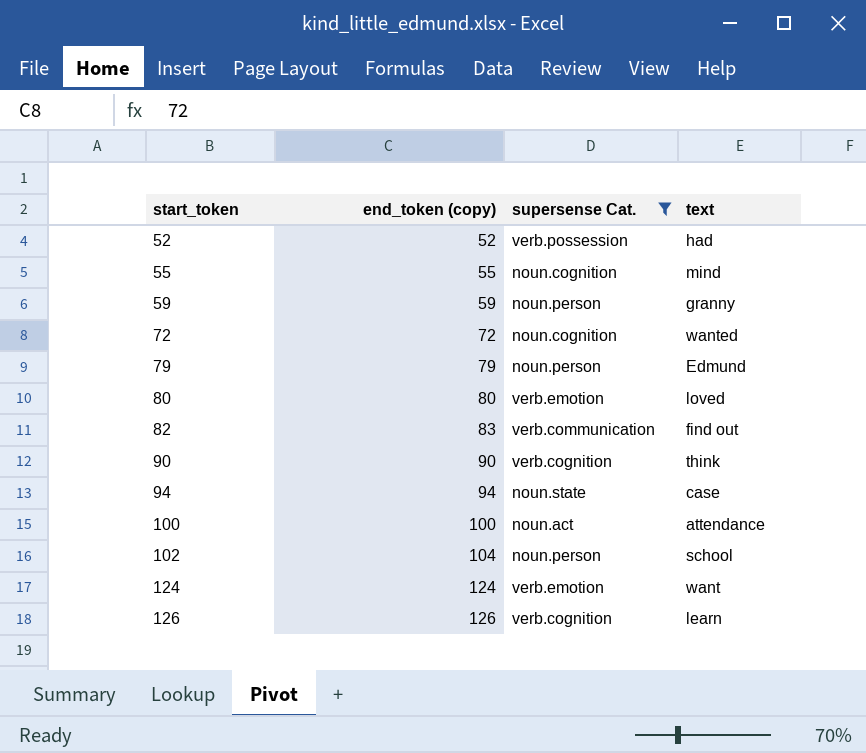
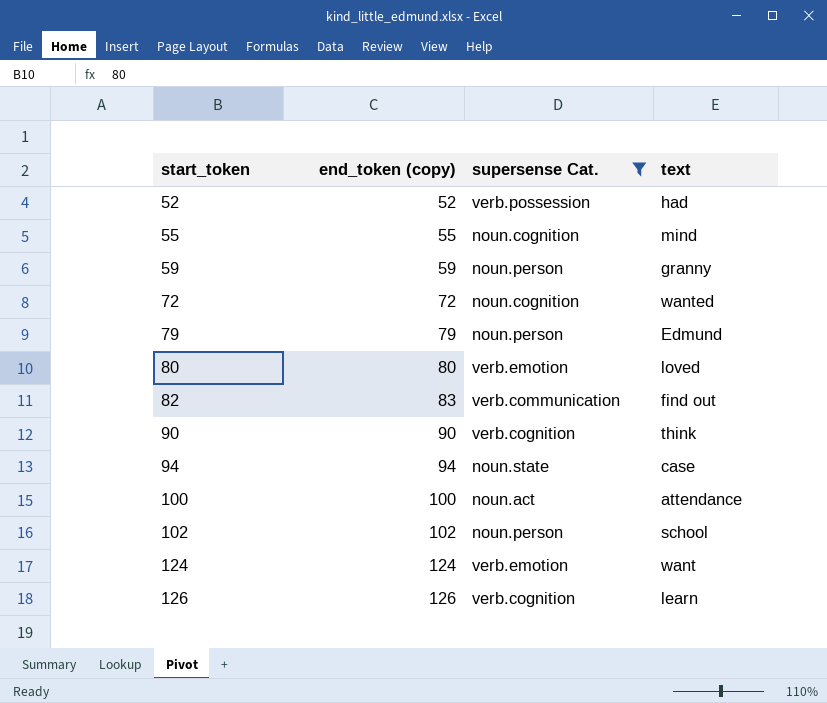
102 | end_token (copy): 104 -> 102

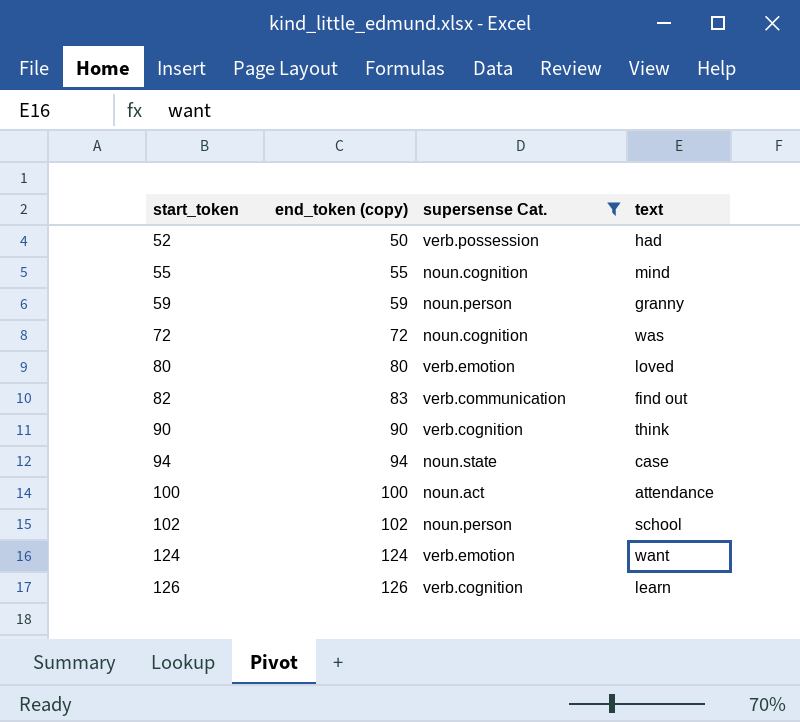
row 79: 79 | noun.person | Edmund -> none
52 | end_token (copy): 52 -> 50
72 | text: wanted -> was

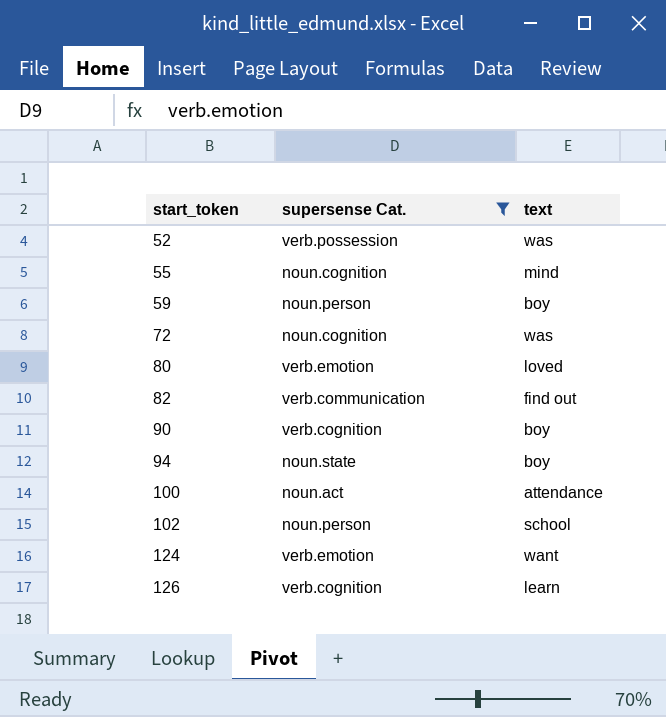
column end_token (copy) | position: 2 -> none
52 | text: had -> was
59 | text: granny -> boy
90 | text: think -> boy
94 | text: case -> boy

